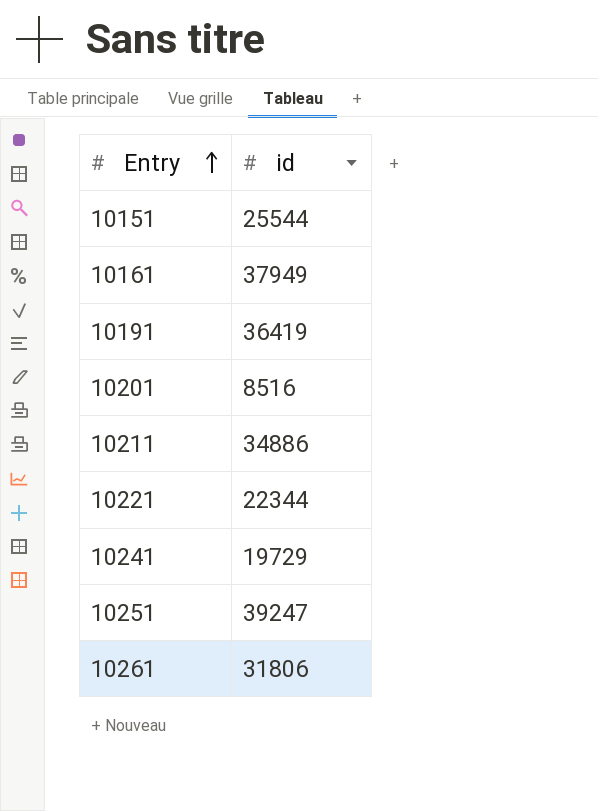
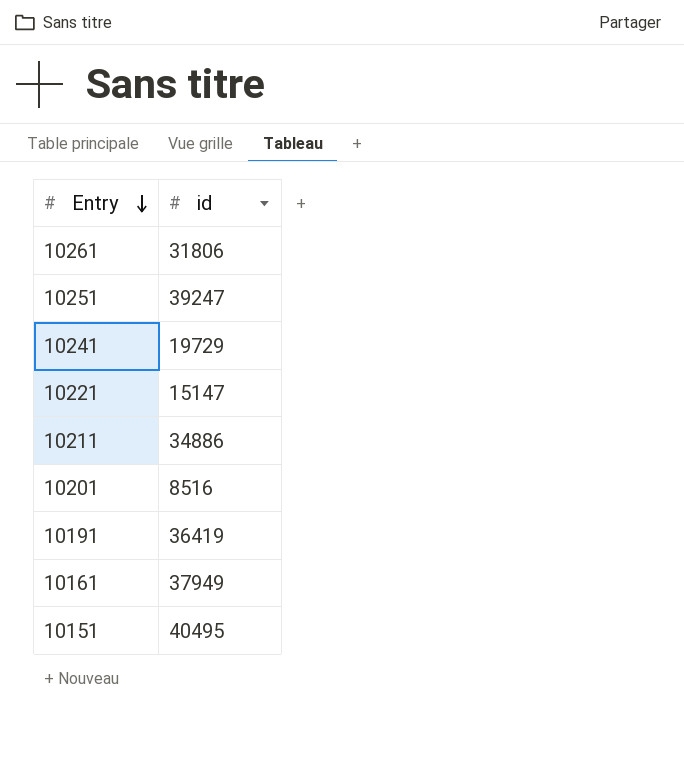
row order: Entry ascending -> Entry descending
10221 | id: 22344 -> 15147
10151 | id: 25544 -> 40495

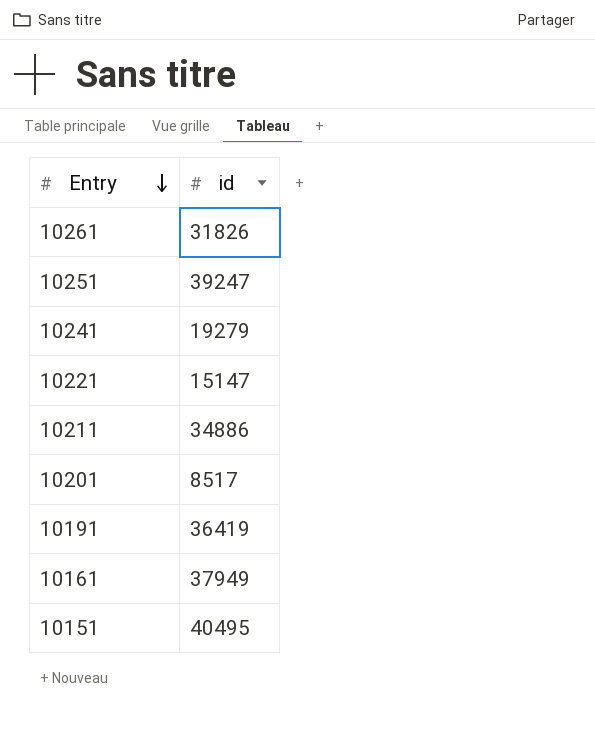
10261 | id: 31806 -> 31826
10241 | id: 19729 -> 19279
10201 | id: 8516 -> 8517

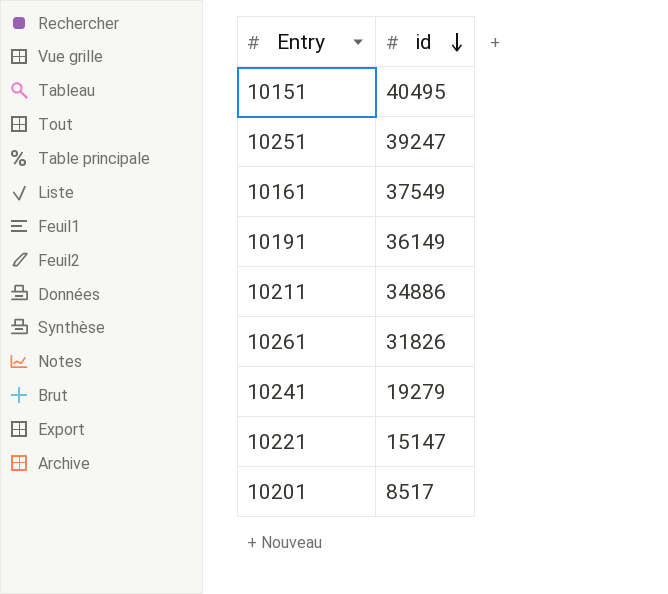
row order: Entry descending -> id descending
10161 | id: 37949 -> 37549
10191 | id: 36419 -> 36149

